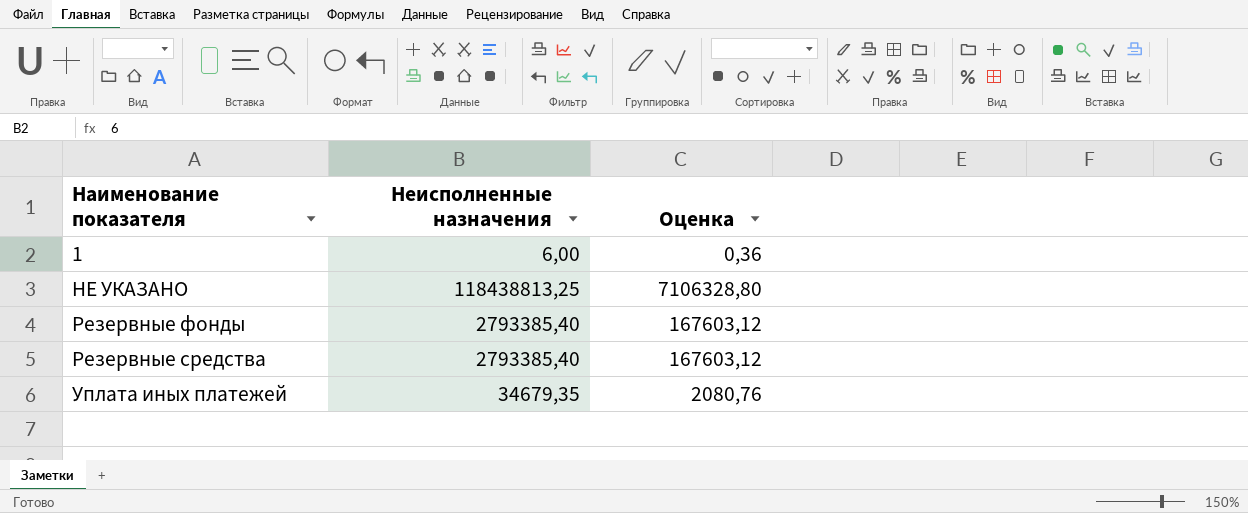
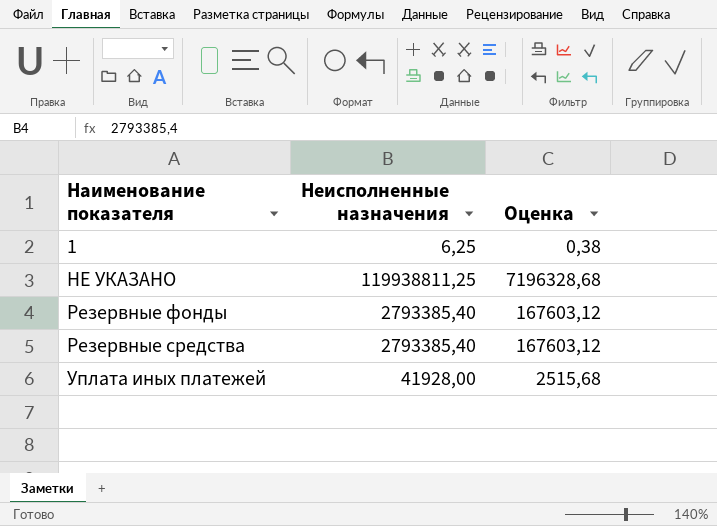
1 | Неисполненные назначения: 6,00 -> 6,25
1 | Оценка: 0,36 -> 0,38
НЕ УКАЗАНО | Неисполненные назначения: 118438813,25 -> 119938811,25
НЕ УКАЗАНО | Оценка: 7106328,80 -> 7196328,68
Уплата иных платежей | Неисполненные назначения: 34679,35 -> 41928,00
Уплата иных платежей | Оценка: 2080,76 -> 2515,68

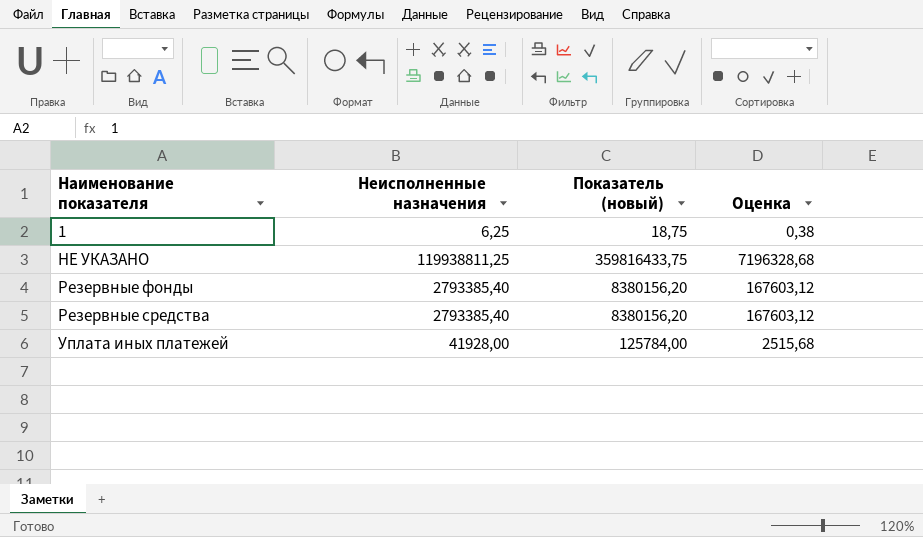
column Показатель (новый) | formula: none -> [Неисполненные назначения] * 3

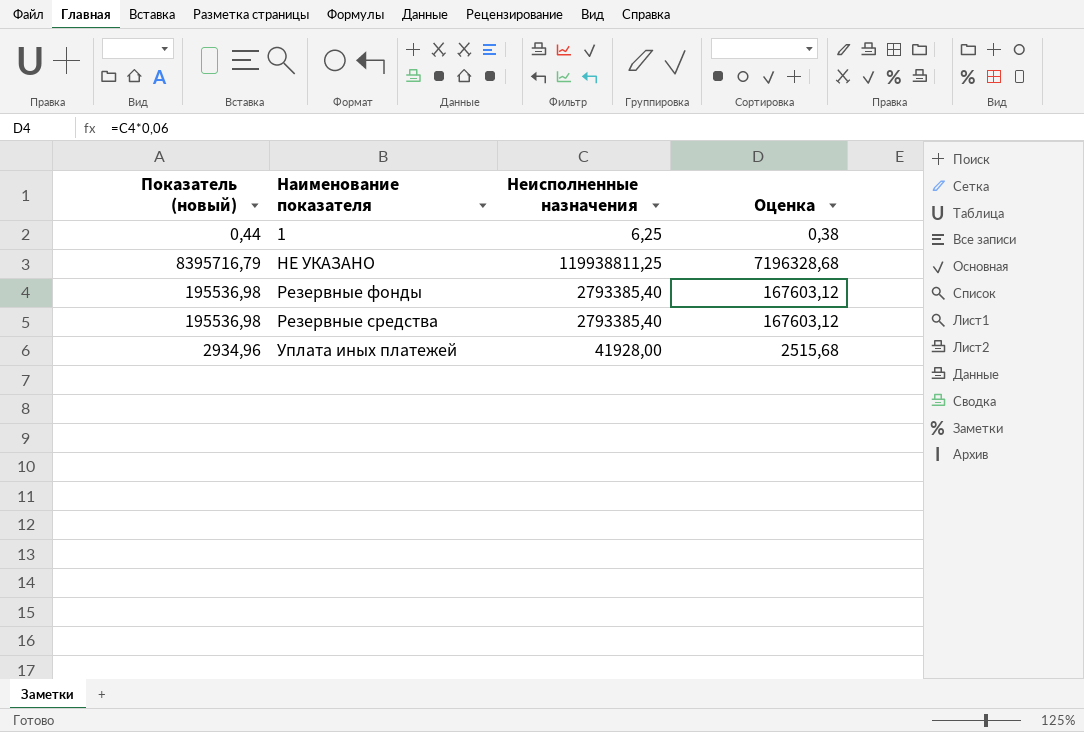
column Показатель (новый) | formula: [Неисполненные назначения] * 3 -> [Неисполненные назначения] * 0,07
column Показатель (новый) | position: 3 -> 1

